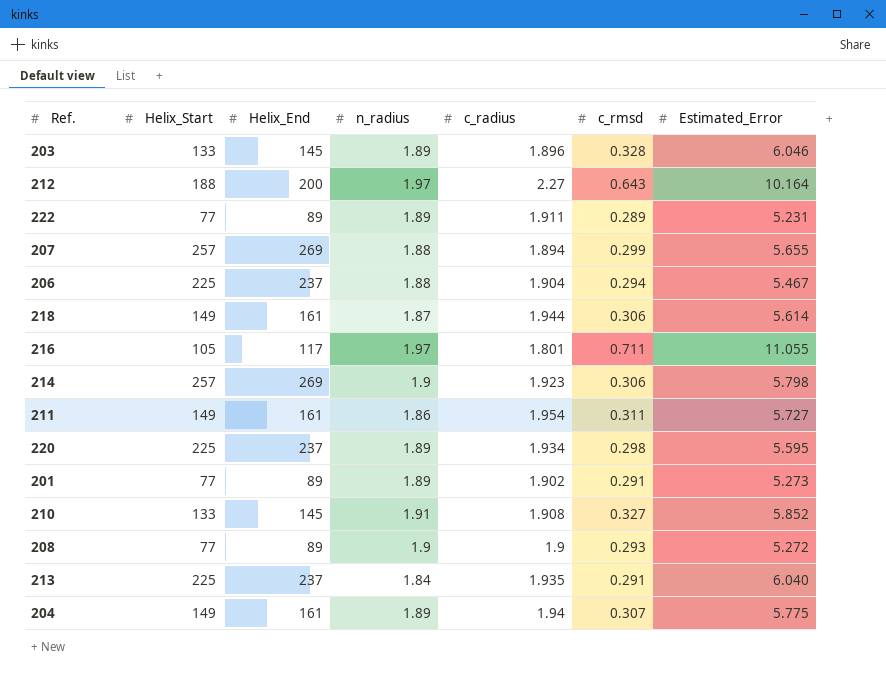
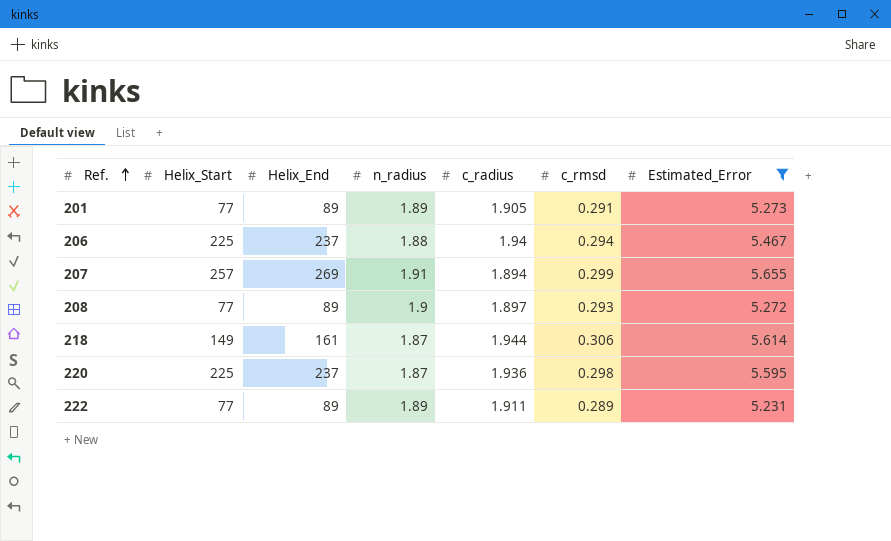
filter: none -> Estimated_Error <= 5.655
row order: none -> Ref. ascending
201 | c_radius: 1.902 -> 1.905
206 | c_radius: 1.904 -> 1.94
207 | n_radius: 1.88 -> 1.91
208 | c_radius: 1.9 -> 1.897
220 | n_radius: 1.89 -> 1.87
220 | c_radius: 1.934 -> 1.936

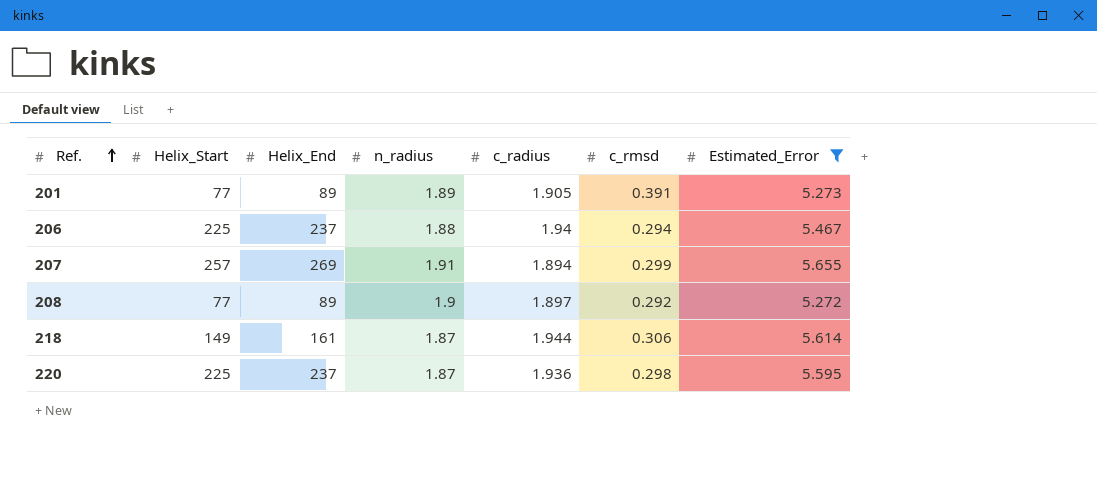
row 222: 77 | 89 | 1.89 | 1.911 | 0.289 | 5.231 -> none
201 | c_rmsd: 0.291 -> 0.391
208 | c_rmsd: 0.293 -> 0.292

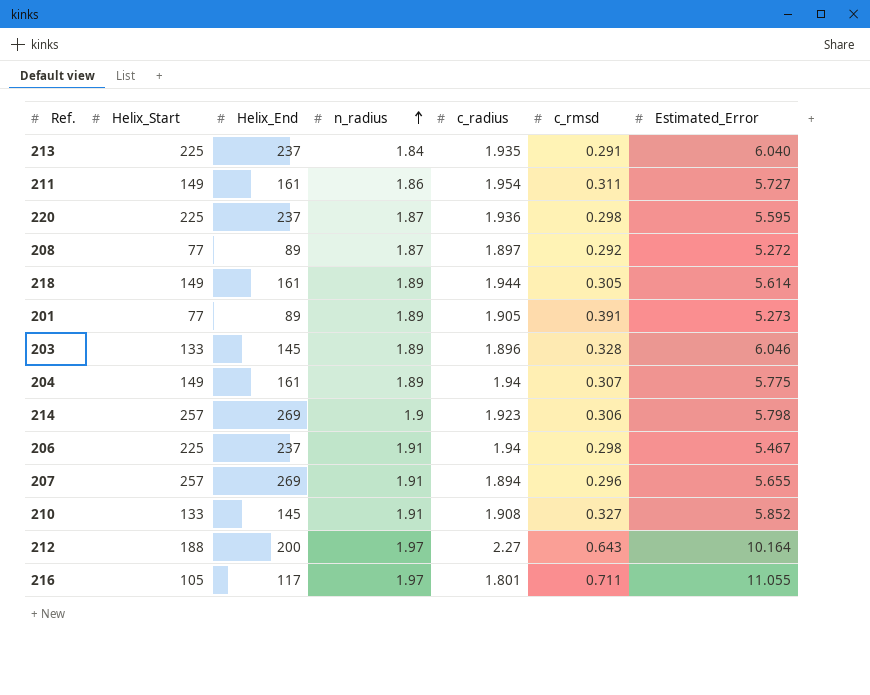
filter: Estimated_Error <= 5.655 -> none
row order: Ref. ascending -> n_radius ascending
208 | n_radius: 1.9 -> 1.87
218 | n_radius: 1.87 -> 1.89
218 | c_rmsd: 0.306 -> 0.305
206 | n_radius: 1.88 -> 1.91
206 | c_rmsd: 0.294 -> 0.298
207 | c_rmsd: 0.299 -> 0.296

